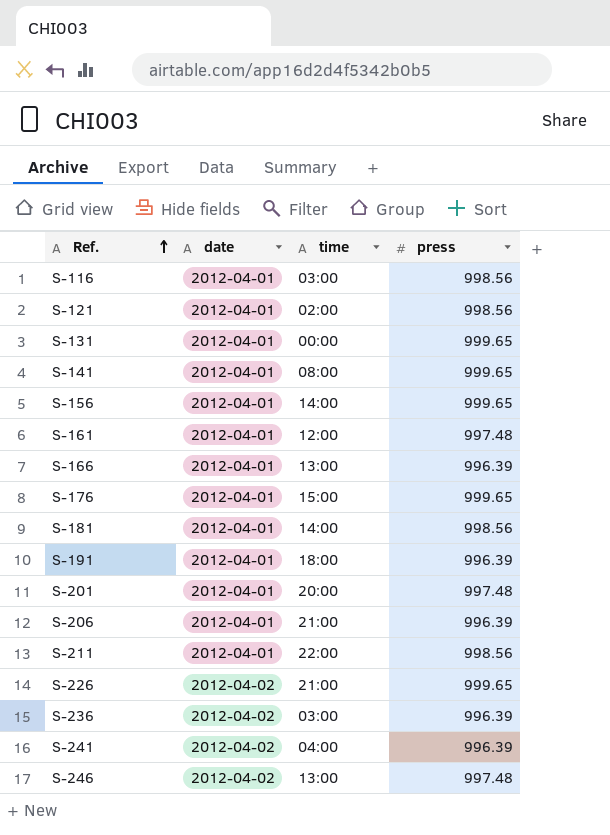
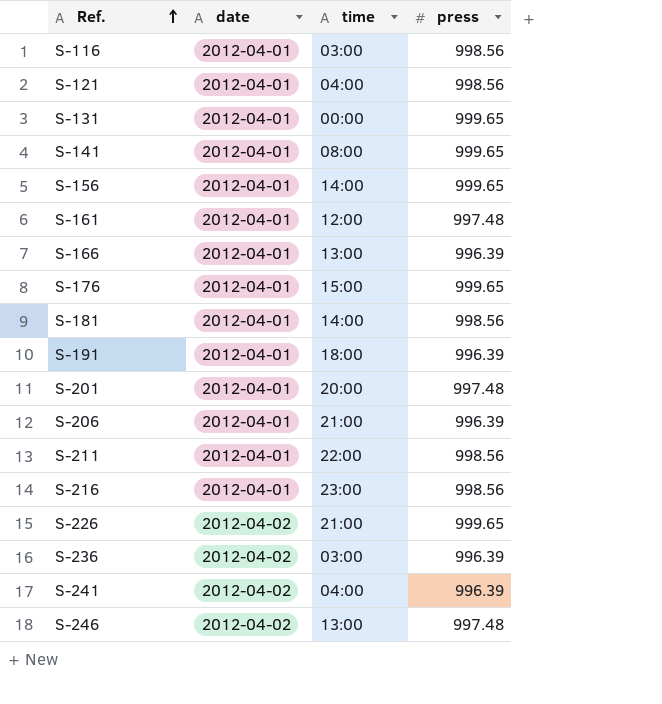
S-121 | time: 02:00 -> 04:00
row S-216: none -> 2012-04-01 | 23:00 | 998.56

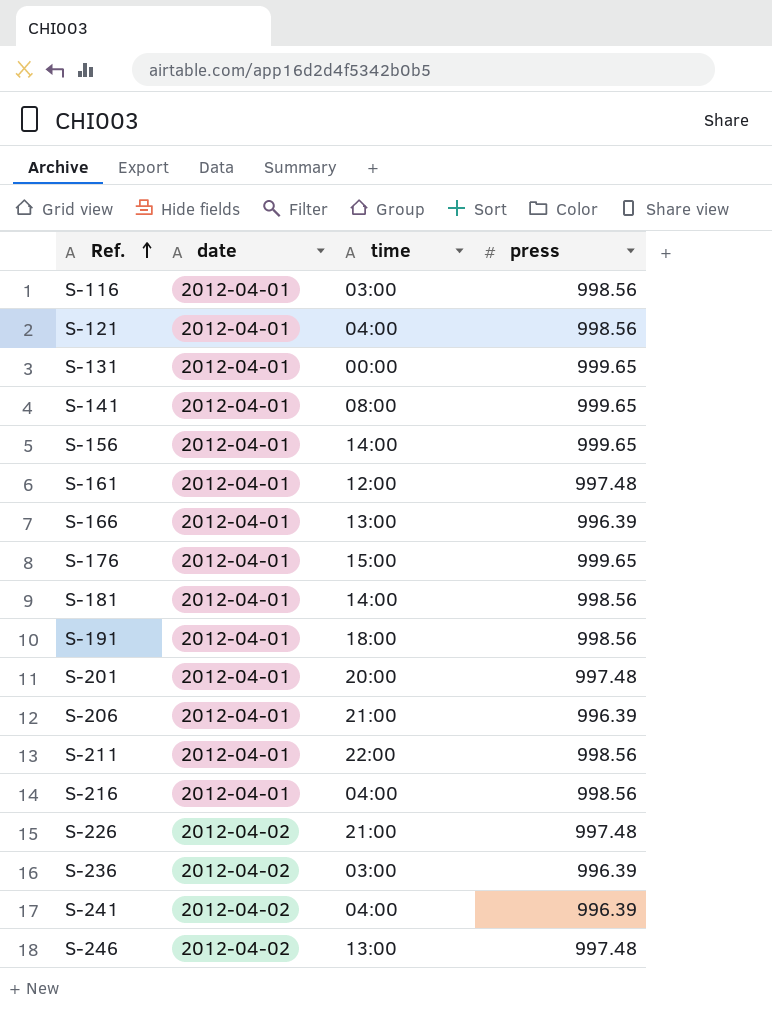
S-191 | press: 996.39 -> 998.56
S-216 | time: 23:00 -> 04:00
S-226 | press: 999.65 -> 997.48

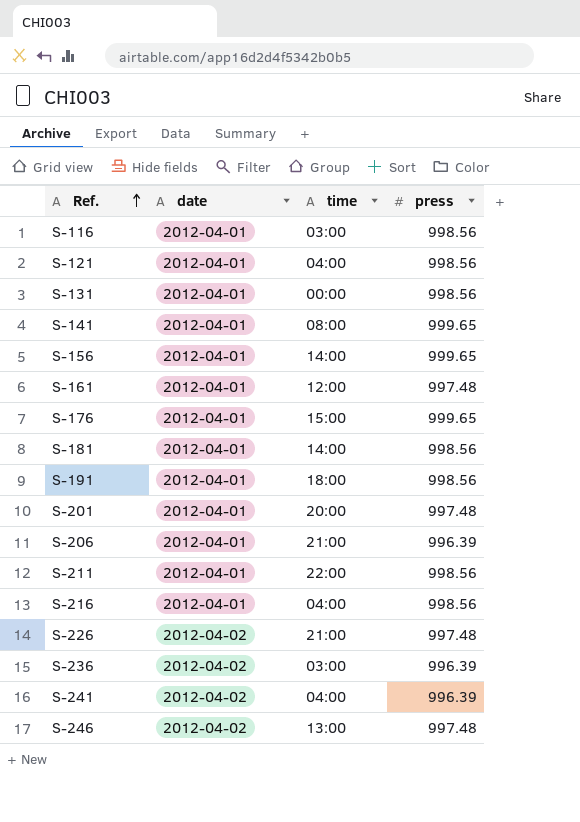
row S-166: 2012-04-01 | 13:00 | 996.39 -> none
S-131 | press: 999.65 -> 998.56

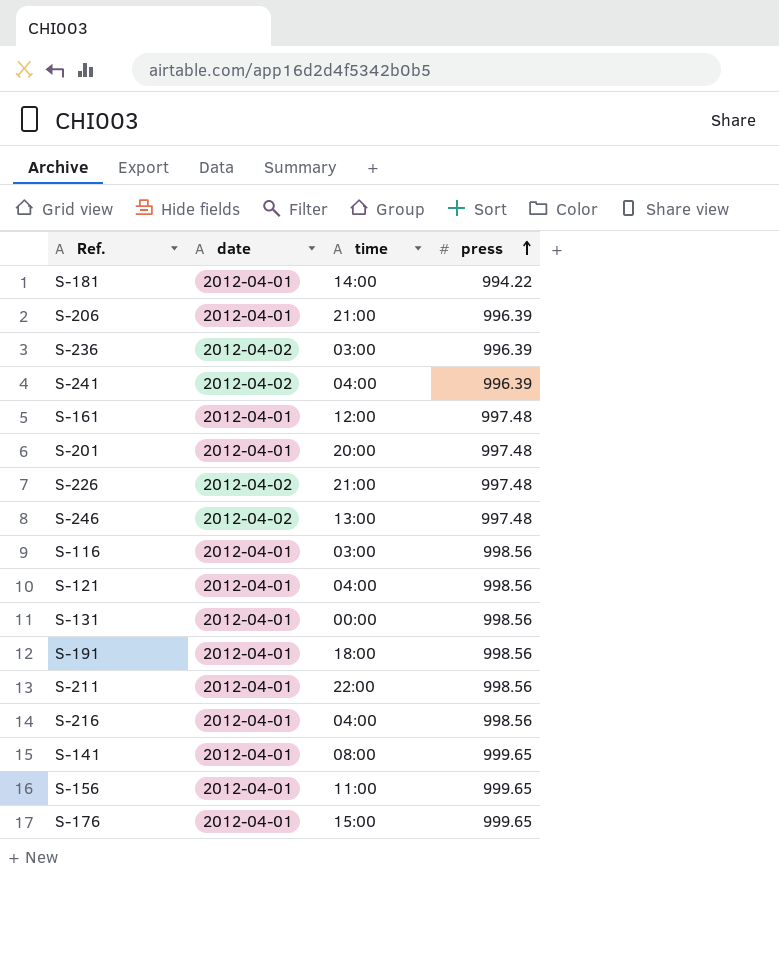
row order: Ref. ascending -> press ascending
S-181 | press: 998.56 -> 994.22
S-156 | time: 14:00 -> 11:00

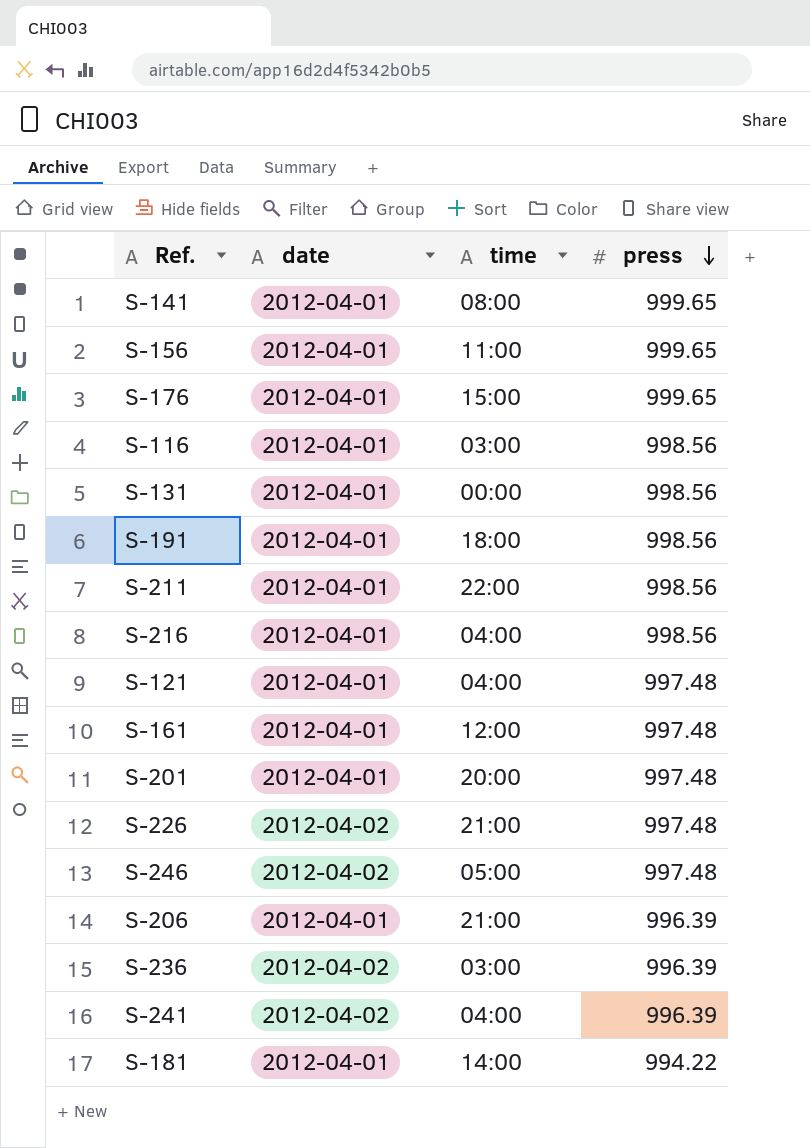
row order: press ascending -> press descending
S-121 | press: 998.56 -> 997.48
S-246 | time: 13:00 -> 05:00

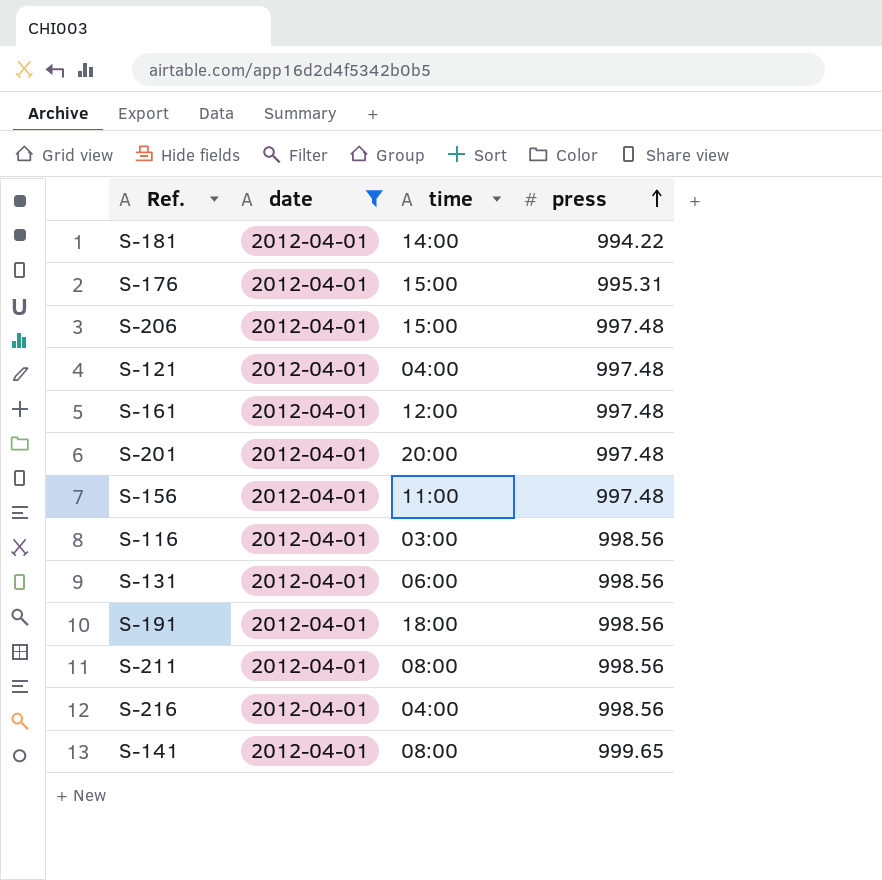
filter: none -> date = 2012-04-01
row order: press descending -> press ascending
S-176 | press: 999.65 -> 995.31
S-206 | time: 21:00 -> 15:00
S-206 | press: 996.39 -> 997.48
S-156 | press: 999.65 -> 997.48
S-131 | time: 00:00 -> 06:00
S-211 | time: 22:00 -> 08:00

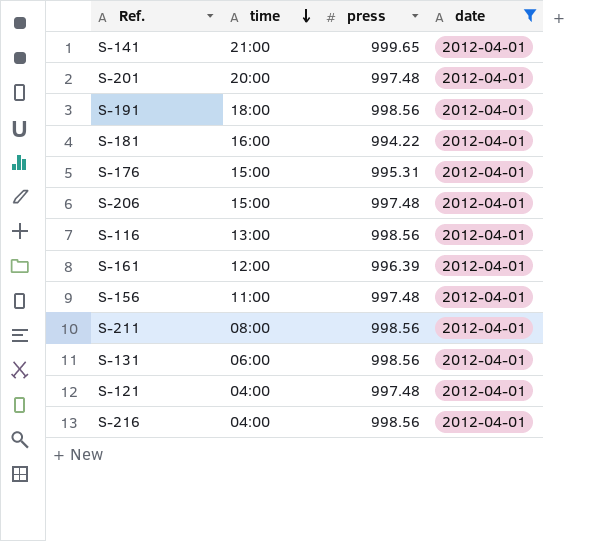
row order: press ascending -> time descending
column date | position: 2 -> 4
S-141 | time: 08:00 -> 21:00
S-181 | time: 14:00 -> 16:00
S-116 | time: 03:00 -> 13:00
S-161 | press: 997.48 -> 996.39

